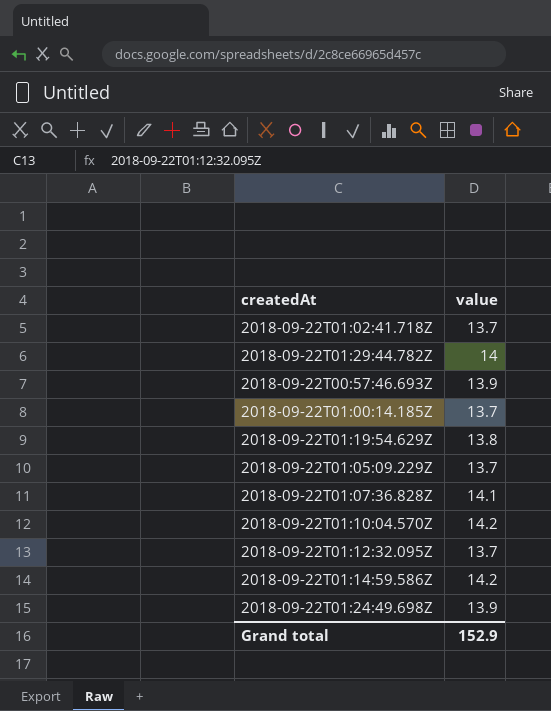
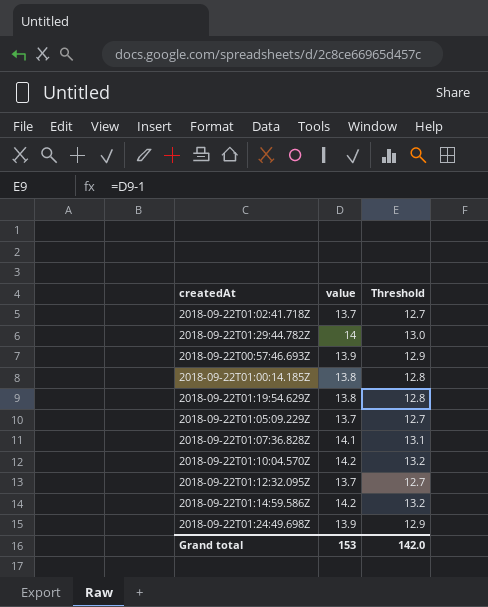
column Threshold | formula: none -> [value] - 1
2018-09-22T01:00:14.185Z | value: 13.7 -> 13.8
Grand total | value: 152.9 -> 153

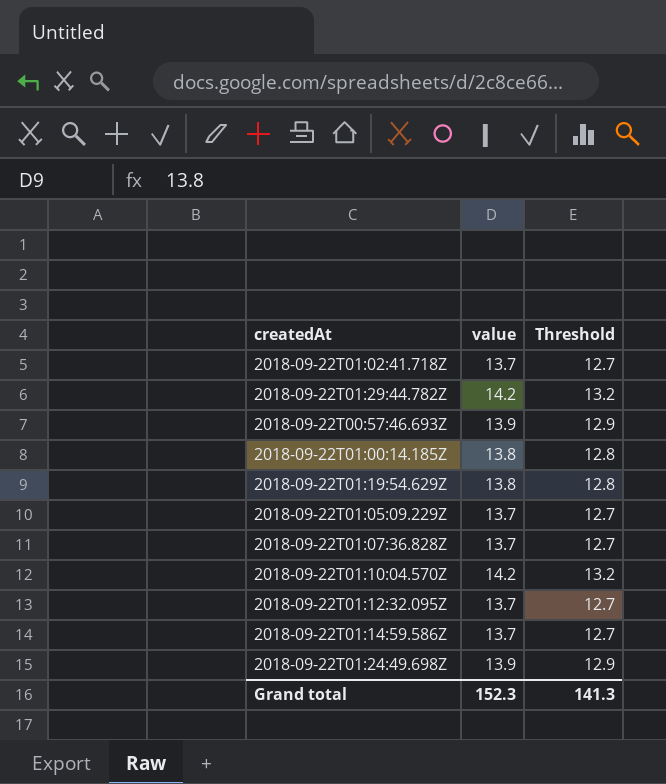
2018-09-22T01:29:44.782Z | value: 14 -> 14.2
2018-09-22T01:29:44.782Z | Threshold: 13.0 -> 13.2
2018-09-22T01:07:36.828Z | value: 14.1 -> 13.7
2018-09-22T01:07:36.828Z | Threshold: 13.1 -> 12.7
2018-09-22T01:14:59.586Z | value: 14.2 -> 13.7
2018-09-22T01:14:59.586Z | Threshold: 13.2 -> 12.7
Grand total | value: 153 -> 152.3
Grand total | Threshold: 142.0 -> 141.3

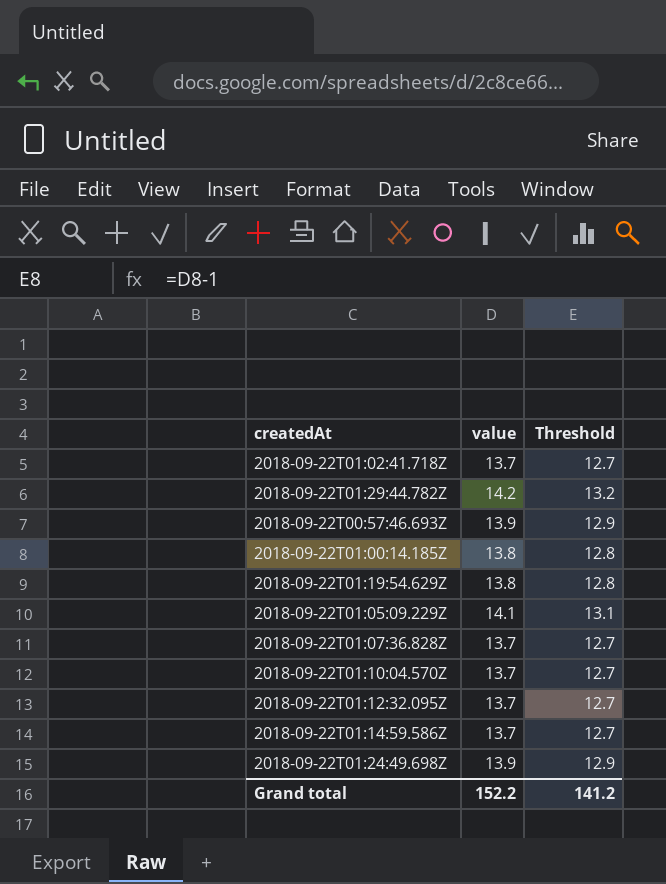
2018-09-22T01:05:09.229Z | value: 13.7 -> 14.1
2018-09-22T01:05:09.229Z | Threshold: 12.7 -> 13.1
2018-09-22T01:10:04.570Z | value: 14.2 -> 13.7
2018-09-22T01:10:04.570Z | Threshold: 13.2 -> 12.7
Grand total | value: 152.3 -> 152.2
Grand total | Threshold: 141.3 -> 141.2

